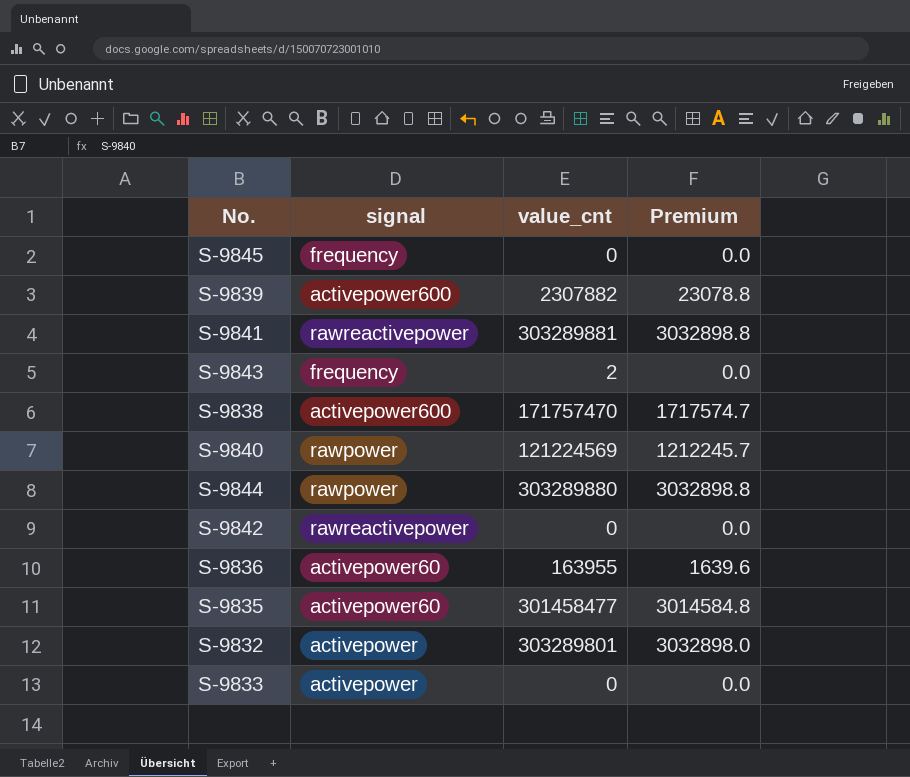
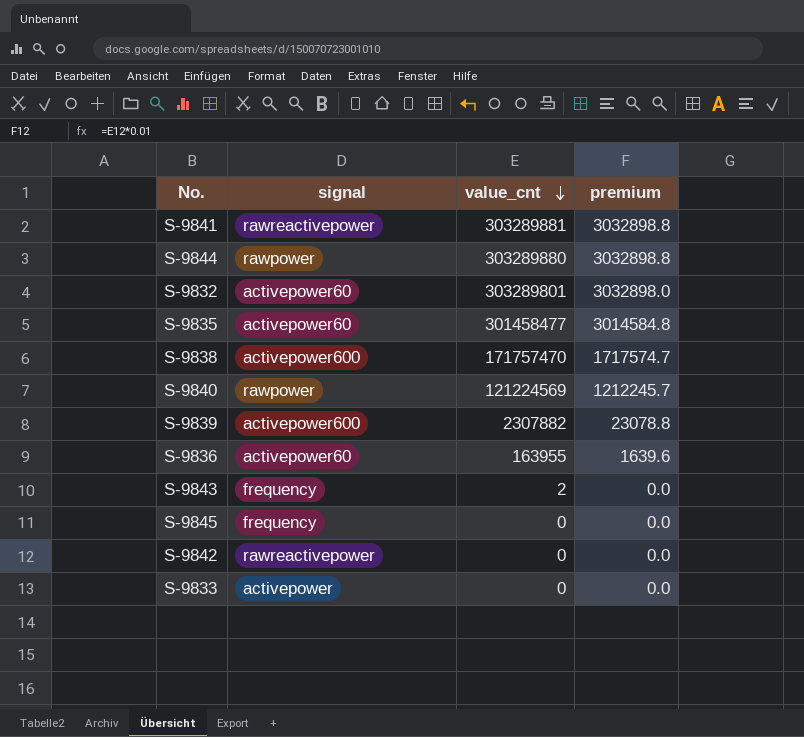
row order: none -> value_cnt descending
column name: Premium -> premium
S-9832 | signal: activepower -> activepower60

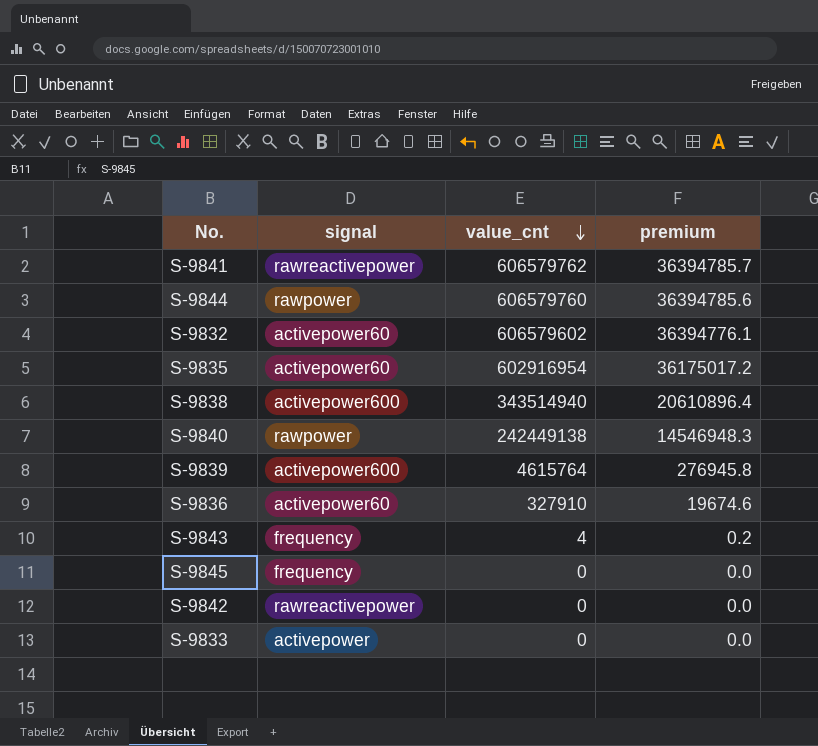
column premium | formula: [value_cnt] * 0.01 -> [value_cnt] * 0.06
S-9841 | value_cnt: 303289881 -> 606579762
S-9844 | value_cnt: 303289880 -> 606579760
S-9832 | value_cnt: 303289801 -> 606579602
S-9835 | value_cnt: 301458477 -> 602916954
S-9838 | value_cnt: 171757470 -> 343514940
S-9840 | value_cnt: 121224569 -> 242449138
S-9839 | value_cnt: 2307882 -> 4615764
S-9836 | value_cnt: 163955 -> 327910
S-9843 | value_cnt: 2 -> 4

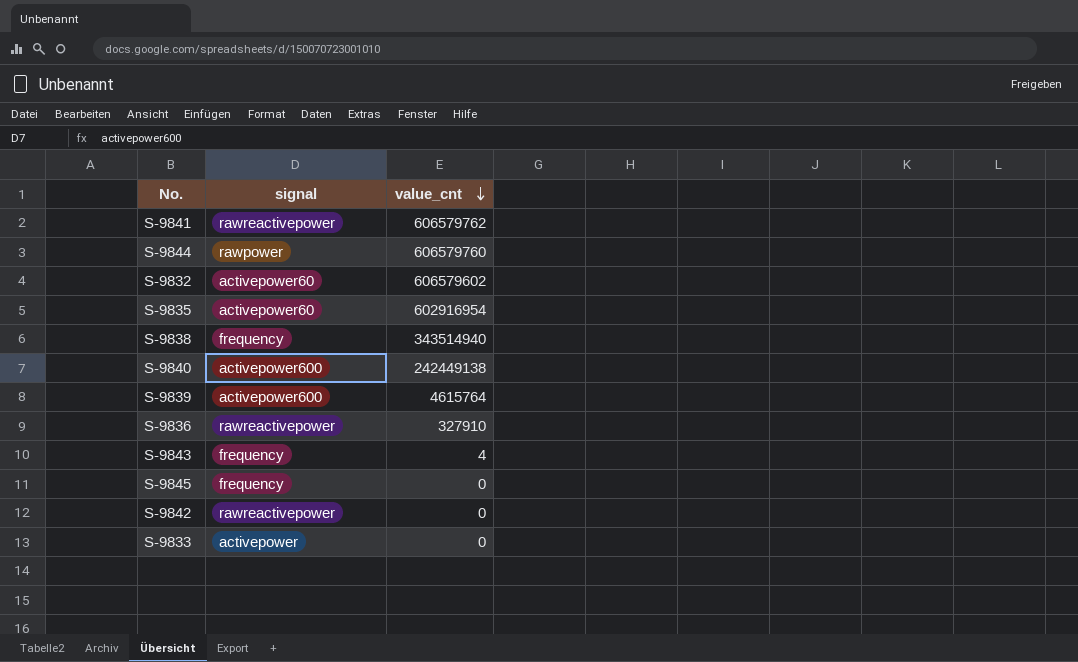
column premium | formula: [value_cnt] * 0.06 -> none
S-9838 | signal: activepower600 -> frequency
S-9840 | signal: rawpower -> activepower600
S-9836 | signal: activepower60 -> rawreactivepower

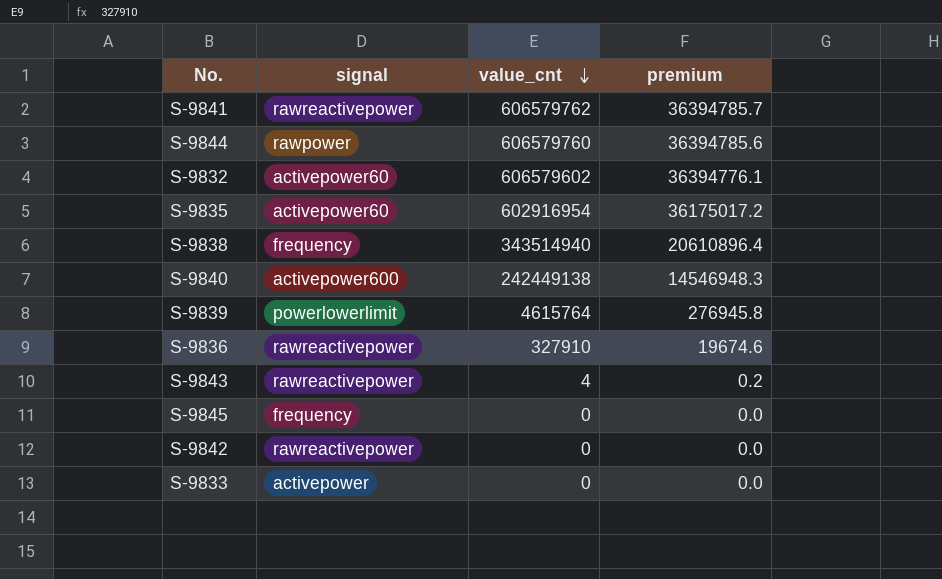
column premium | formula: none -> [value_cnt] * 0.06
S-9839 | signal: activepower600 -> powerlowerlimit
S-9843 | signal: frequency -> rawreactivepower

